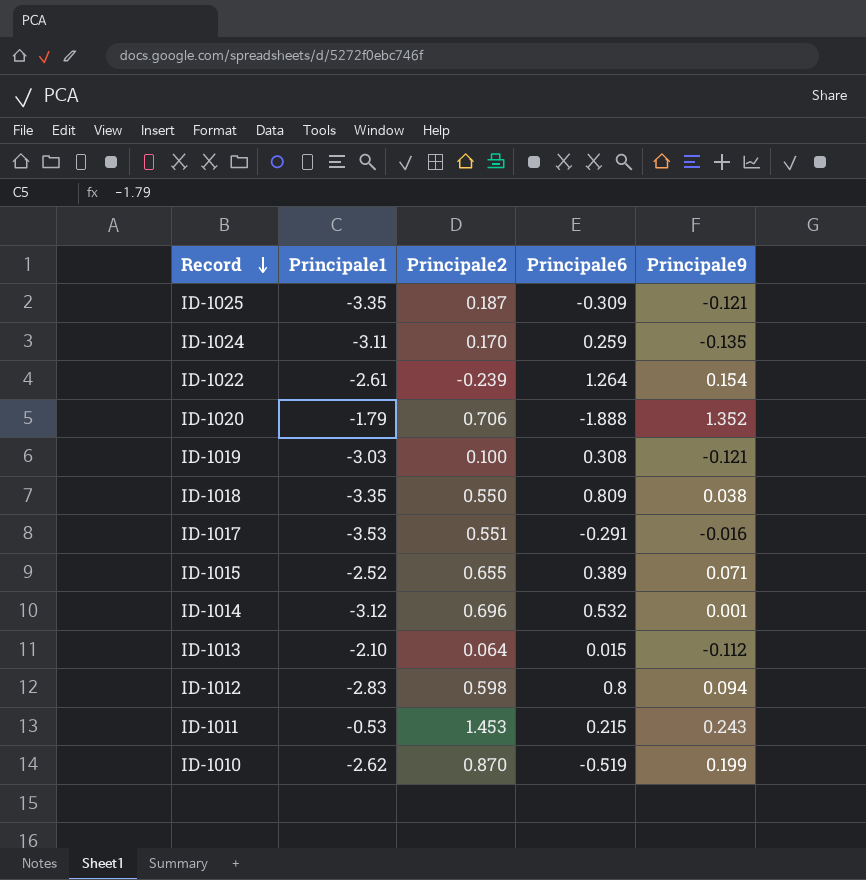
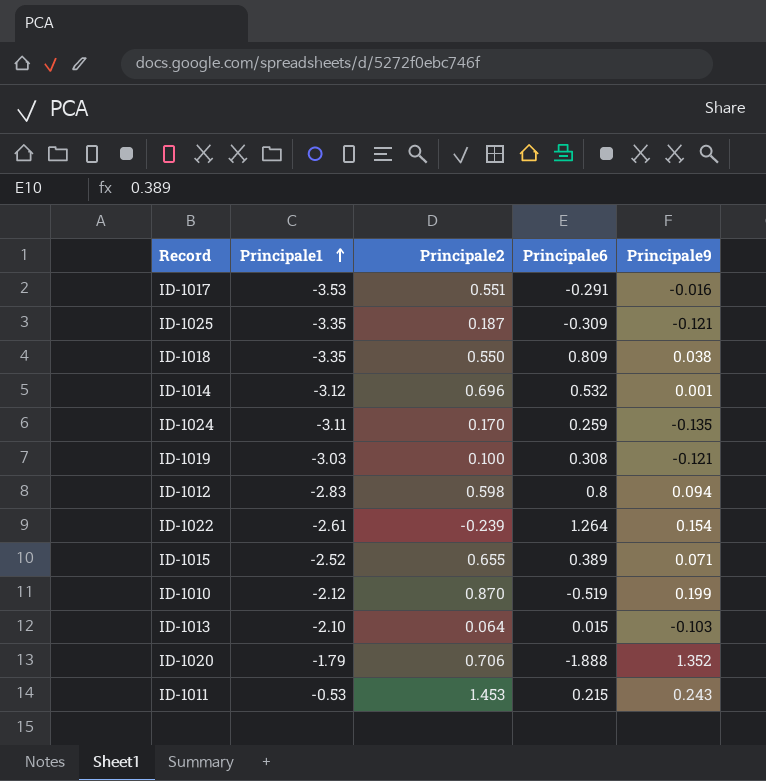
row order: Record descending -> Principale1 ascending
ID-1010 | Principale1: -2.62 -> -2.12
ID-1013 | Principale9: -0.112 -> -0.103

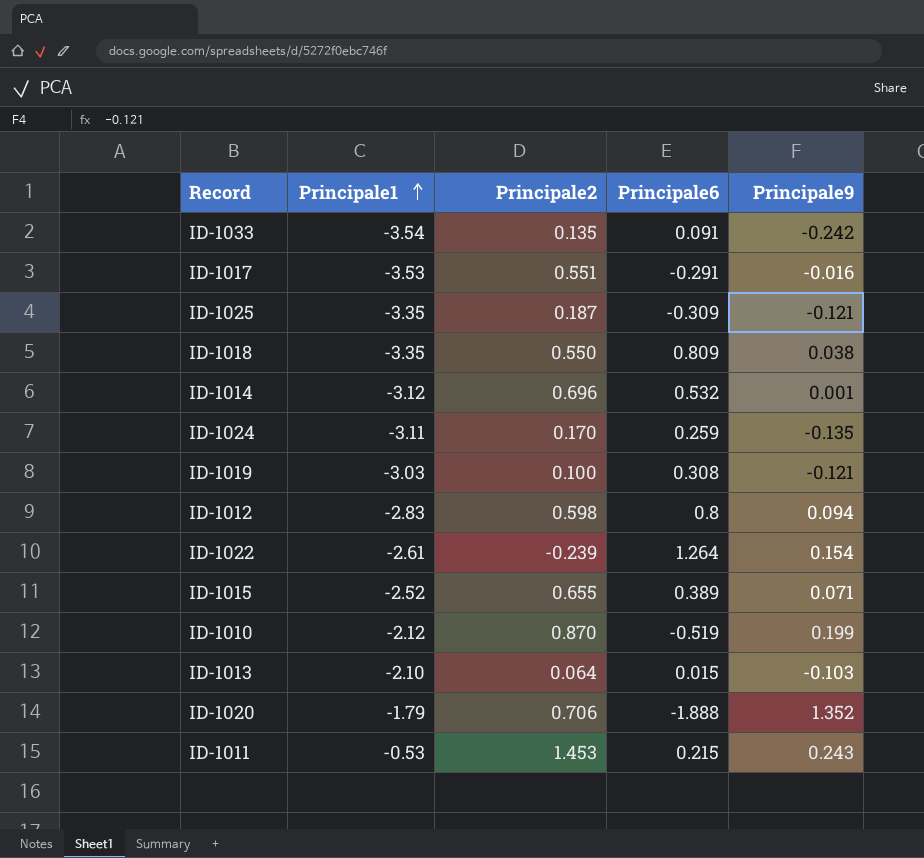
row ID-1033: none -> -3.54 | 0.135 | 0.091 | -0.242

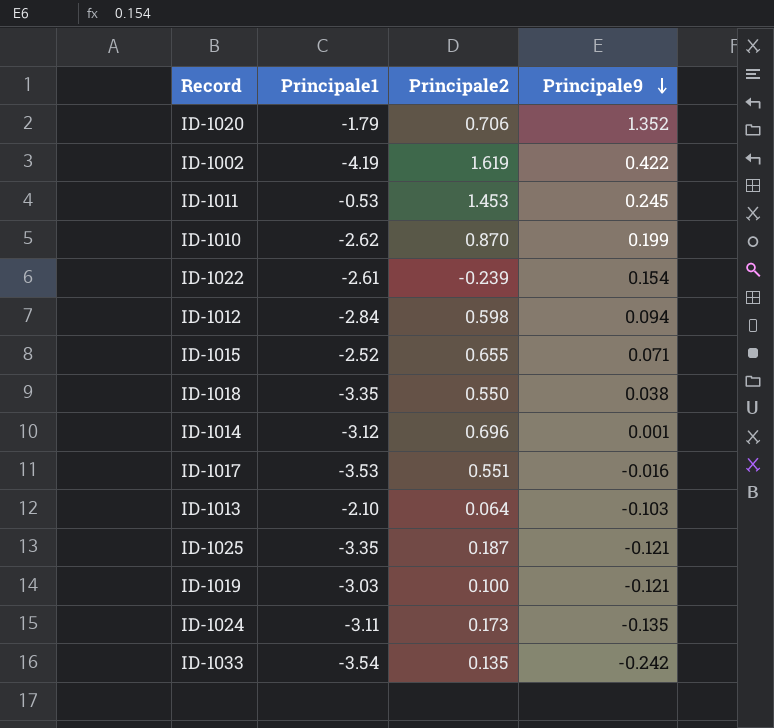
row order: Principale1 ascending -> Principale9 descending
column Principale6 | position: 4 -> none
row ID-1002: none -> -4.19 | 1.619 | 0.422
ID-1011 | Principale9: 0.243 -> 0.245
ID-1010 | Principale1: -2.12 -> -2.62
ID-1012 | Principale1: -2.83 -> -2.84
ID-1024 | Principale2: 0.170 -> 0.173

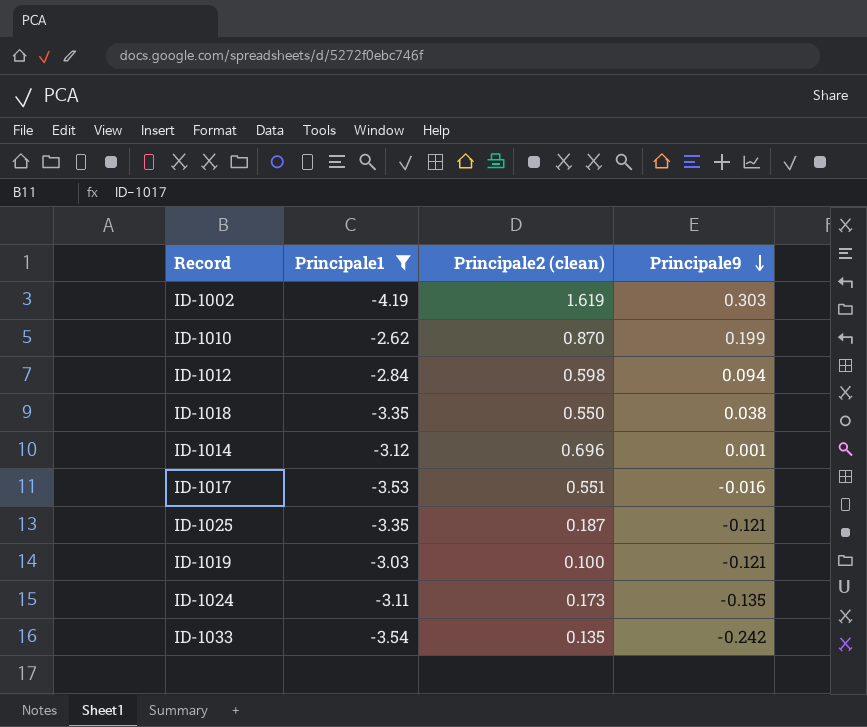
filter: none -> Principale1 <= -2.62
column name: Principale2 -> Principale2 (clean)
ID-1002 | Principale9: 0.422 -> 0.303

